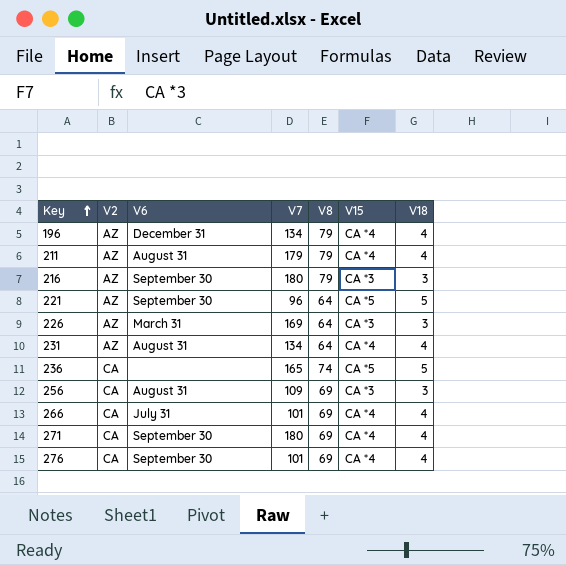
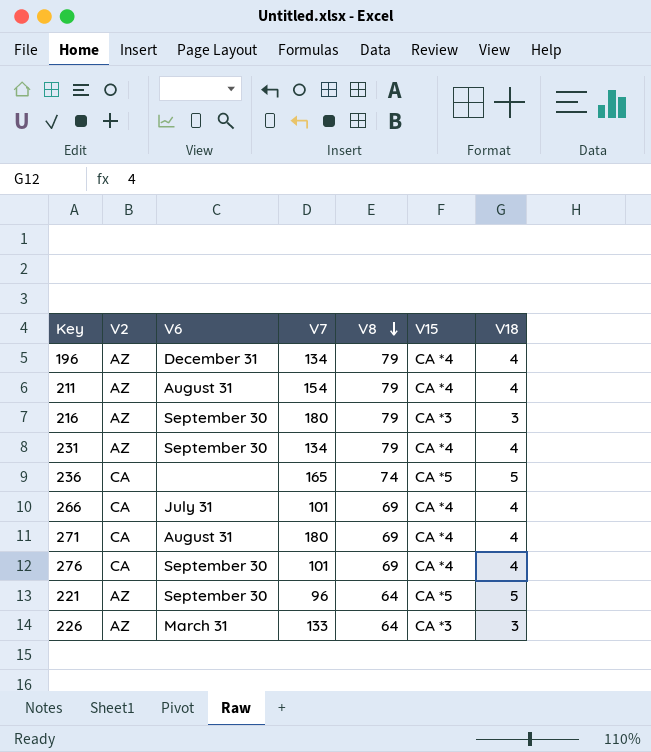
row order: Key ascending -> V8 descending
row 256: CA | August 31 | 109 | 69 | CA *3 | 3 -> none
211 | V7: 179 -> 154
231 | V6: August 31 -> September 30
231 | V8: 64 -> 79
271 | V6: September 30 -> August 31
226 | V7: 169 -> 133

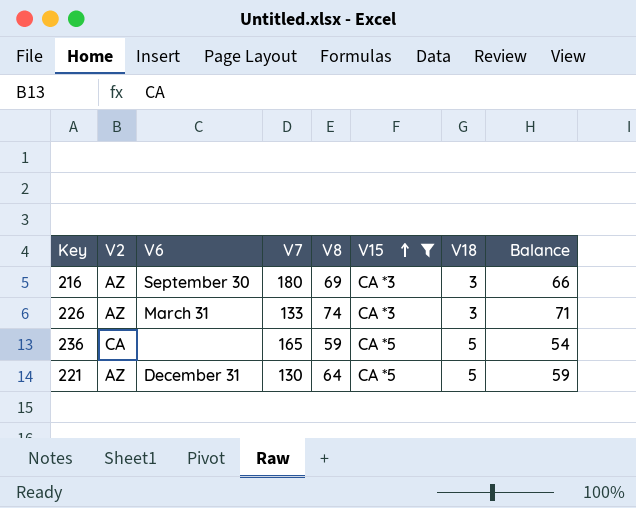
filter: none -> V15 != CA *4
row order: V8 descending -> V15 ascending
column Balance | formula: none -> [V8] - [V18]
216 | V8: 79 -> 69
226 | V8: 64 -> 74
236 | V8: 74 -> 59
221 | V6: September 30 -> December 31
221 | V7: 96 -> 130

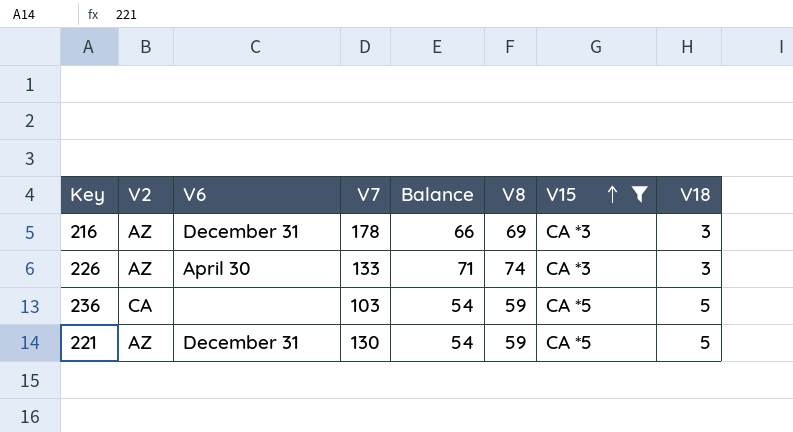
column Balance | position: 8 -> 5
216 | V6: September 30 -> December 31
216 | V7: 180 -> 178
226 | V6: March 31 -> April 30
236 | V7: 165 -> 103
221 | Balance: 59 -> 54
221 | V8: 64 -> 59

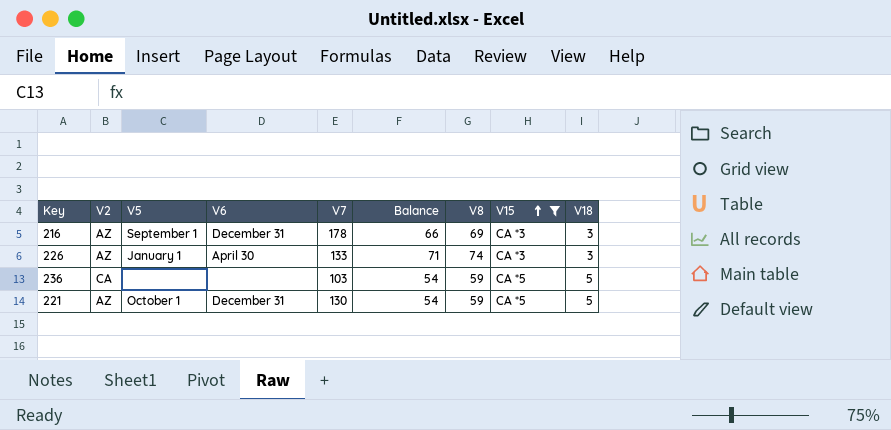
column V5 | position: none -> 3

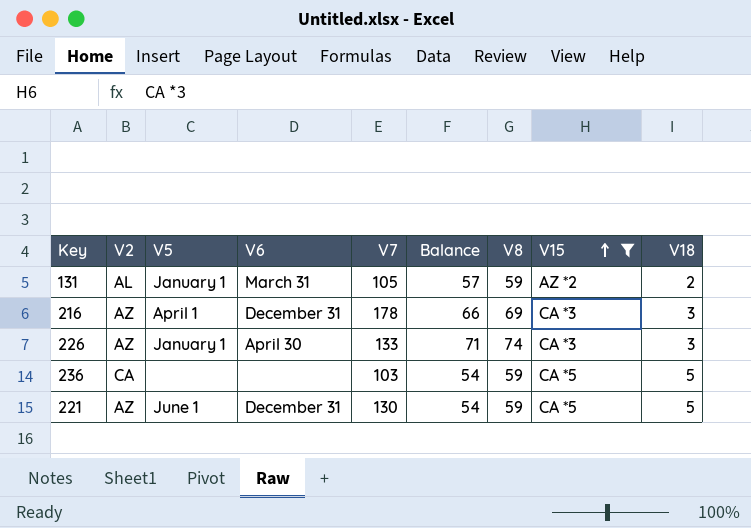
row 131: none -> AL | January 1 | March 31 | 105 | 57 | 59 | AZ *2 | 2
216 | V5: September 1 -> April 1
221 | V5: October 1 -> June 1

